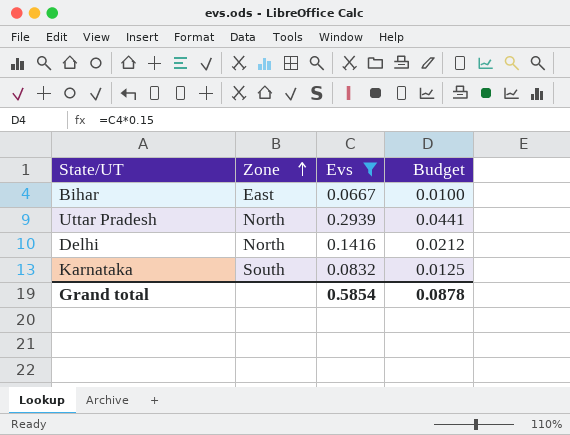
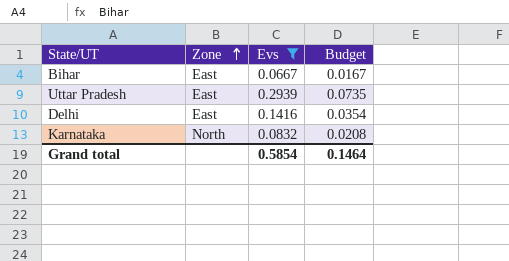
column Budget | formula: [Evs] * 0.15 -> [Evs] * 0.25
Uttar Pradesh | Zone: North -> East
Delhi | Zone: North -> East
Karnataka | Zone: South -> North
Grand total | Budget: 0.0878 -> 0.1464

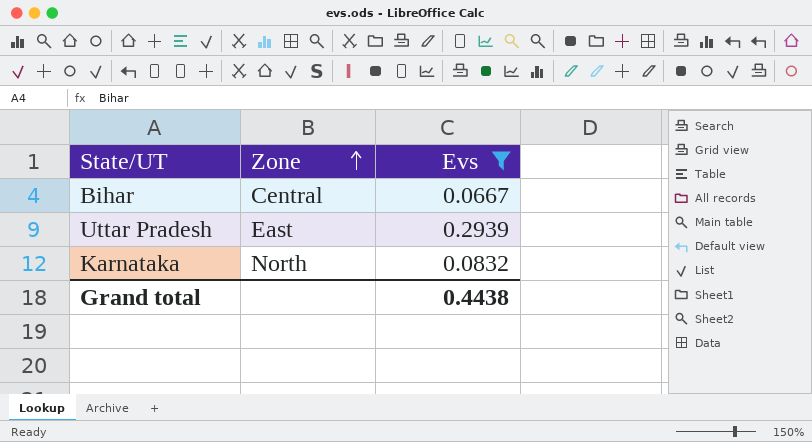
column Budget | formula: [Evs] * 0.25 -> none
row Delhi: East | 0.1416 | 0.0354 -> none
Bihar | Zone: East -> Central
Grand total | Evs: 0.5854 -> 0.4438

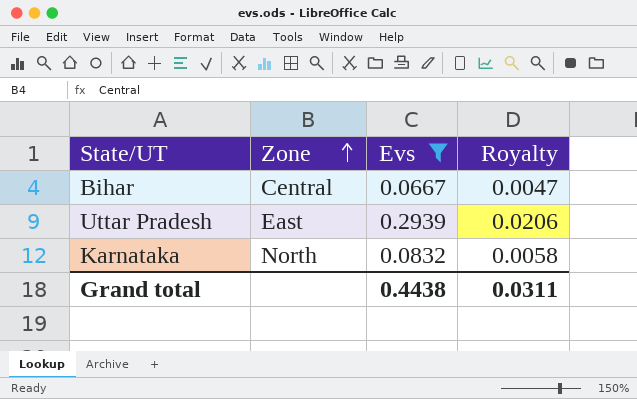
column Royalty | formula: none -> [Evs] * 0.07

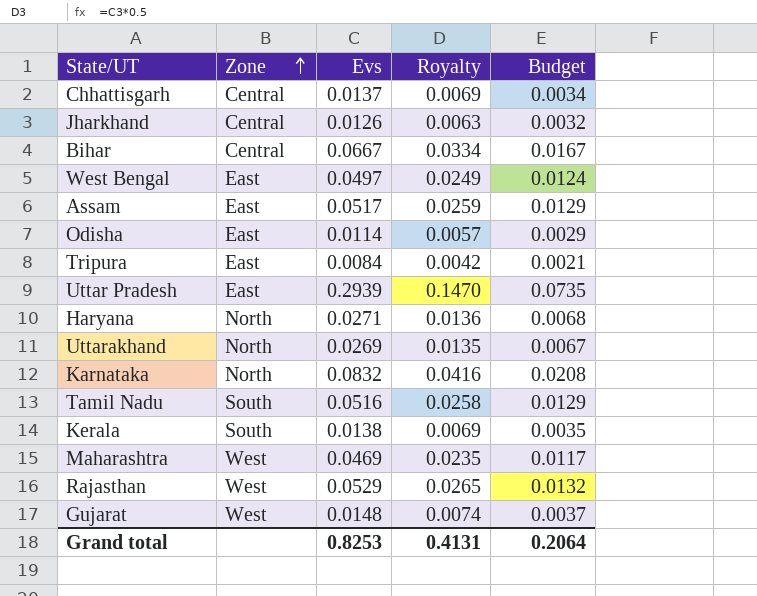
filter: Evs >= 0.0667 -> none
column Royalty | formula: [Evs] * 0.07 -> [Evs] * 0.5
column Budget | formula: none -> [Evs] * 0.25
Grand total | Evs: 0.4438 -> 0.8253
Grand total | Royalty: 0.0311 -> 0.4131

